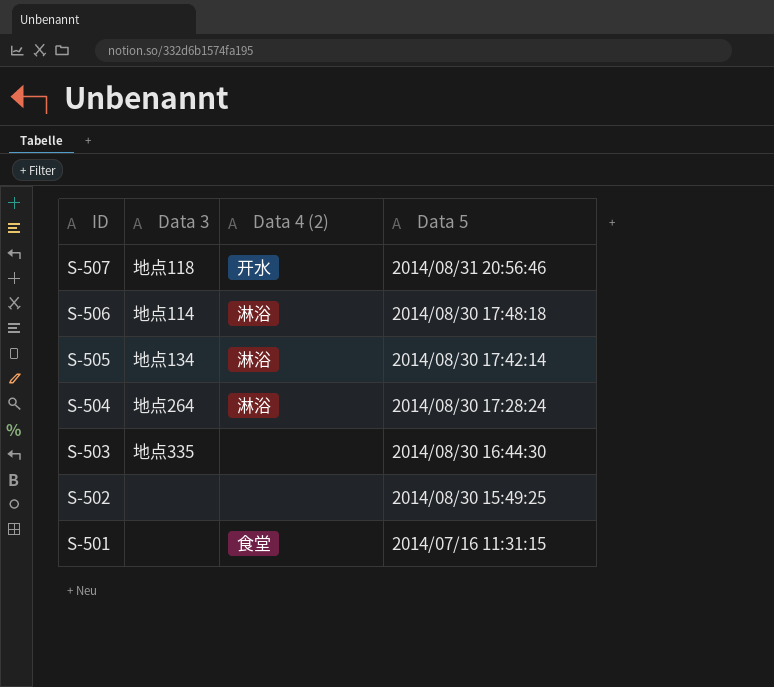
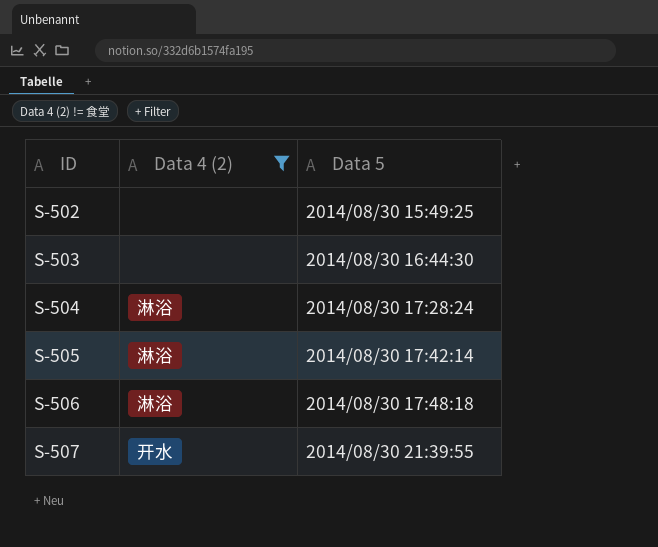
filter: none -> Data 4 (2) != 食堂
row order: ID descending -> ID ascending
column Data 3 | position: 2 -> none
S-507 | Data 5: 2014/08/31 20:56:46 -> 2014/08/30 21:39:55

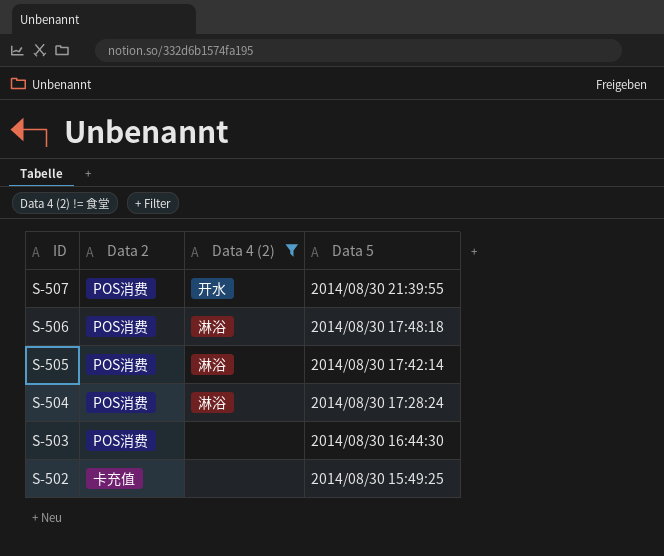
row order: ID ascending -> ID descending
column Data 2 | position: none -> 2

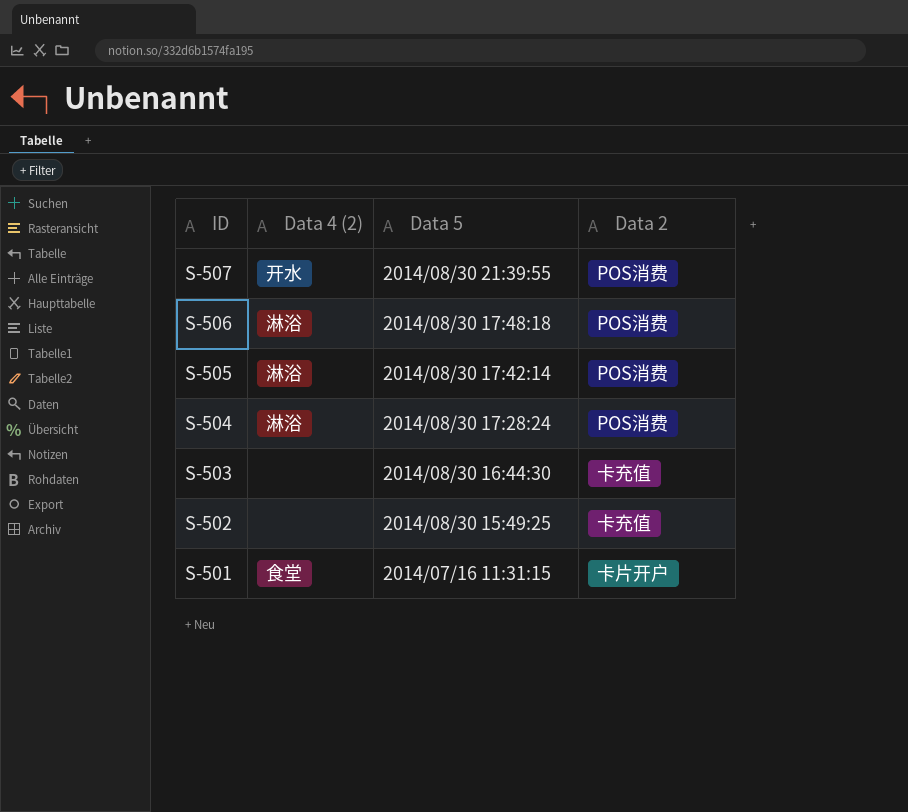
filter: Data 4 (2) != 食堂 -> none
column Data 2 | position: 2 -> 4
S-503 | Data 2: POS消费 -> 卡充值

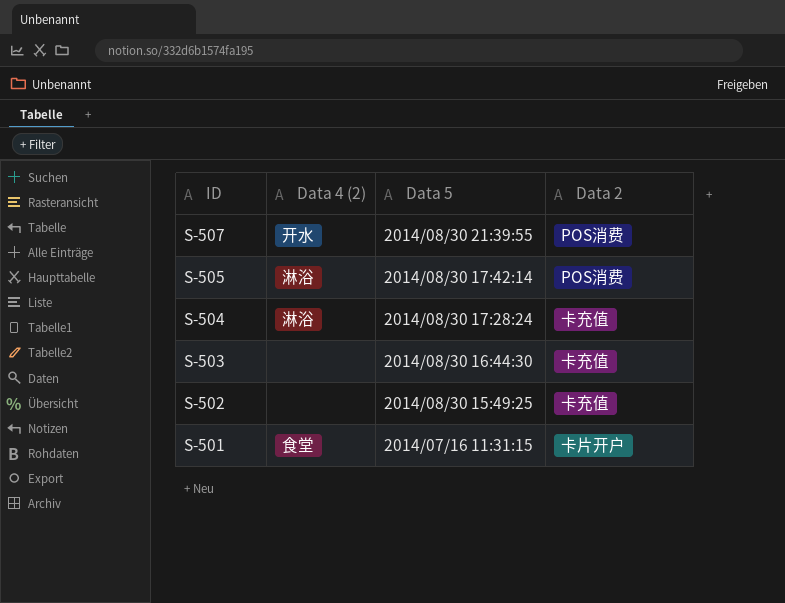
row S-506: 淋浴 | 2014/08/30 17:48:18 | POS消费 -> none
S-504 | Data 2: POS消费 -> 卡充值

